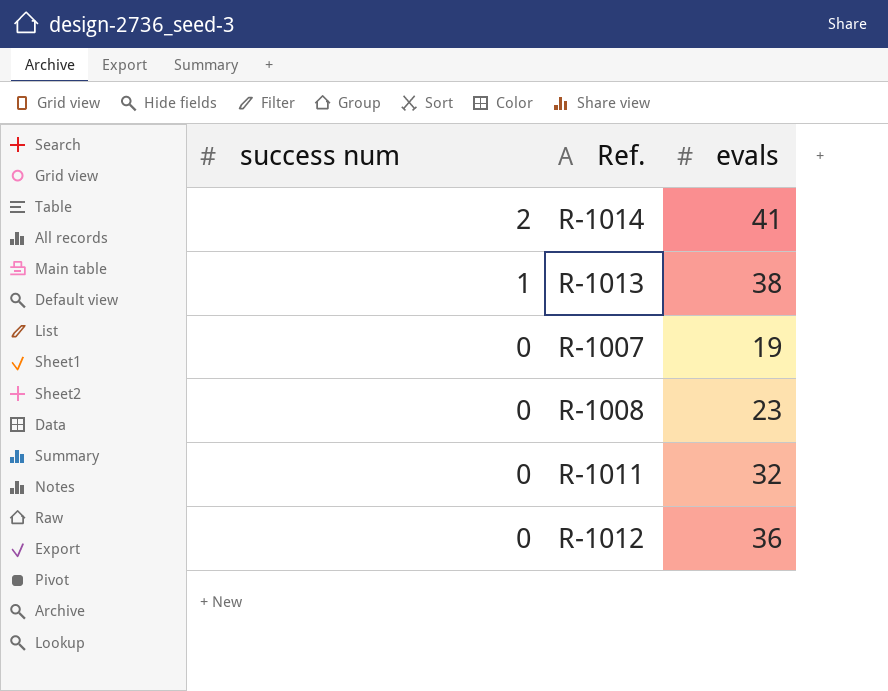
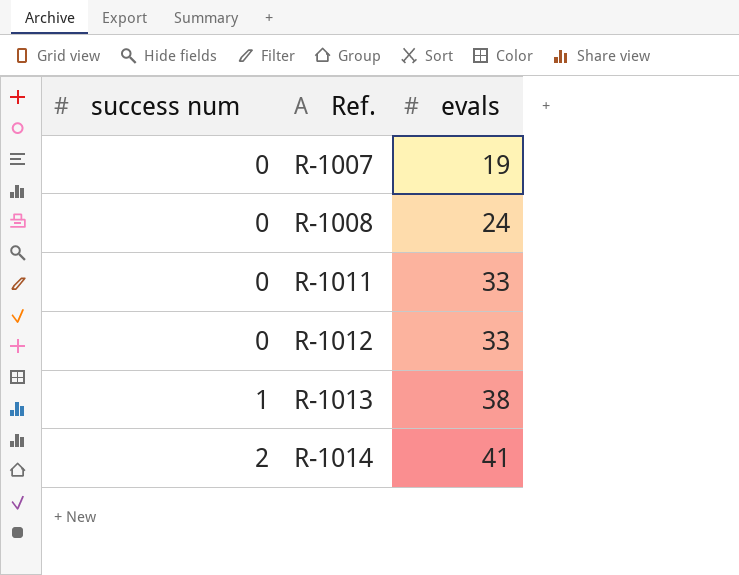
row order: success num descending -> success num ascending
R-1008 | evals: 23 -> 24
R-1011 | evals: 32 -> 33
R-1012 | evals: 36 -> 33

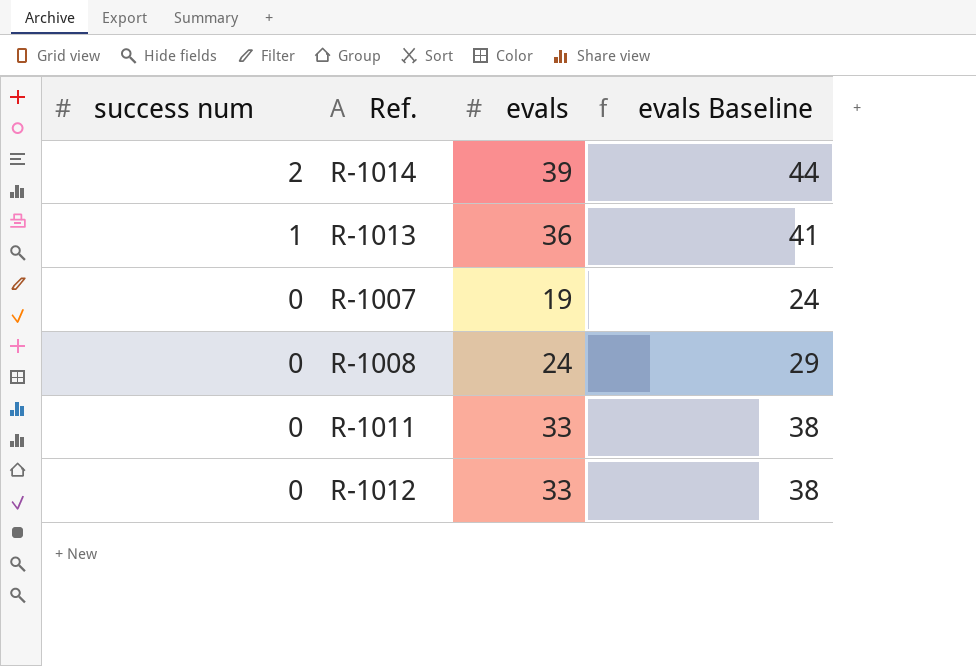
row order: success num ascending -> success num descending
column evals Baseline | formula: none -> [evals] + 5
R-1014 | evals: 41 -> 39
R-1013 | evals: 38 -> 36

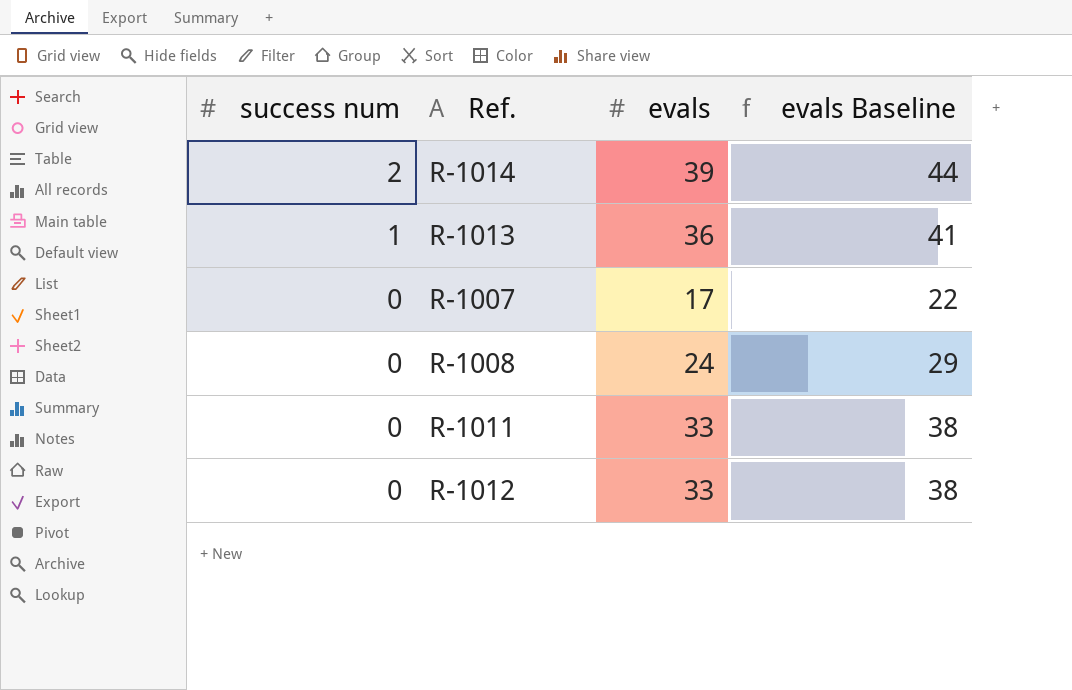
R-1007 | evals: 19 -> 17
R-1007 | evals Baseline: 24 -> 22

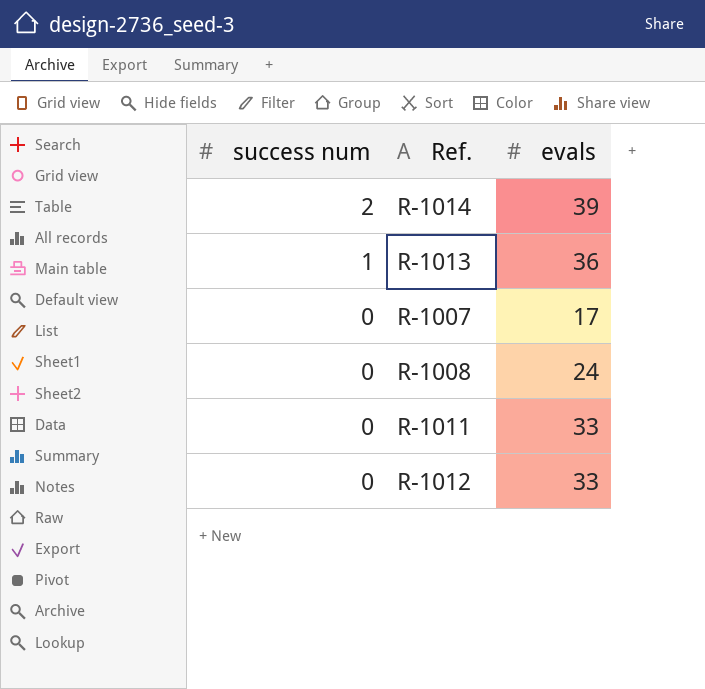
column evals Baseline | formula: [evals] + 5 -> none

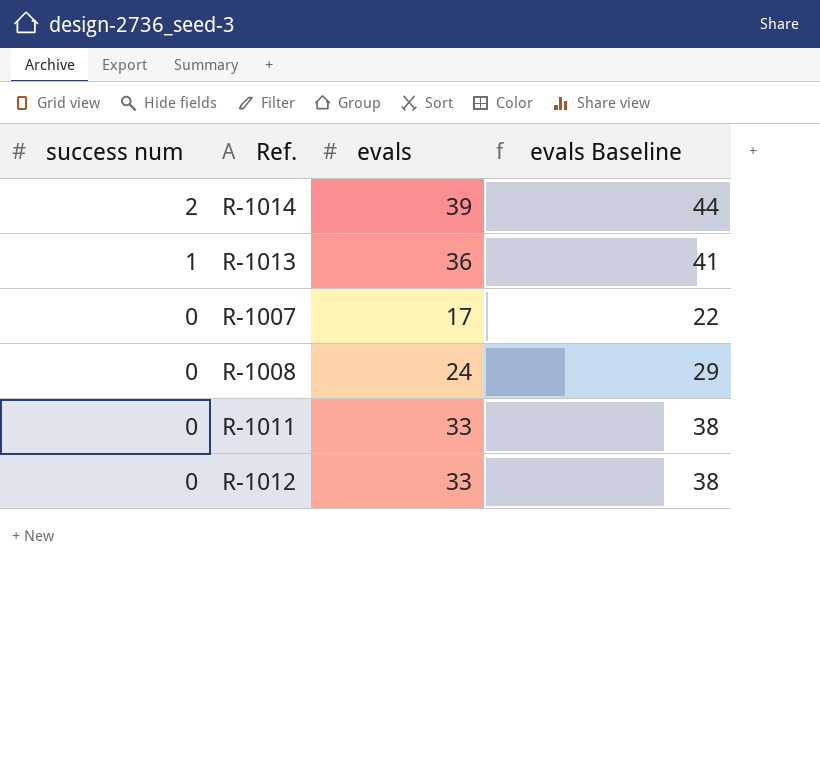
column evals Baseline | formula: none -> [evals] + 5

